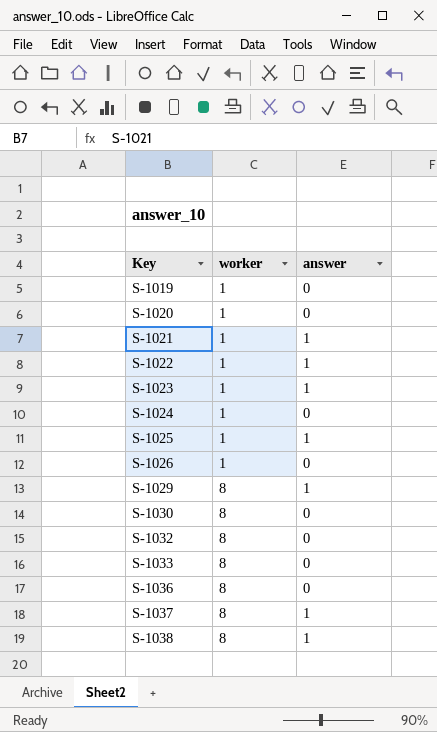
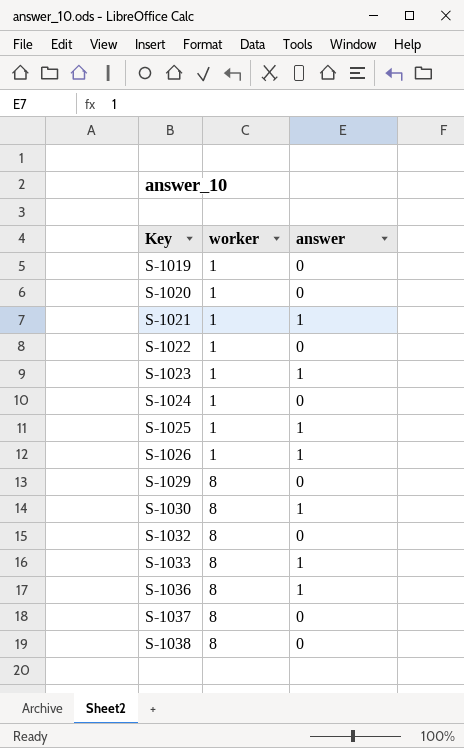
S-1022 | answer: 1 -> 0
S-1026 | answer: 0 -> 1
S-1029 | answer: 1 -> 0
S-1030 | answer: 0 -> 1
S-1033 | answer: 0 -> 1
S-1036 | answer: 0 -> 1
S-1037 | answer: 1 -> 0
S-1038 | answer: 1 -> 0

